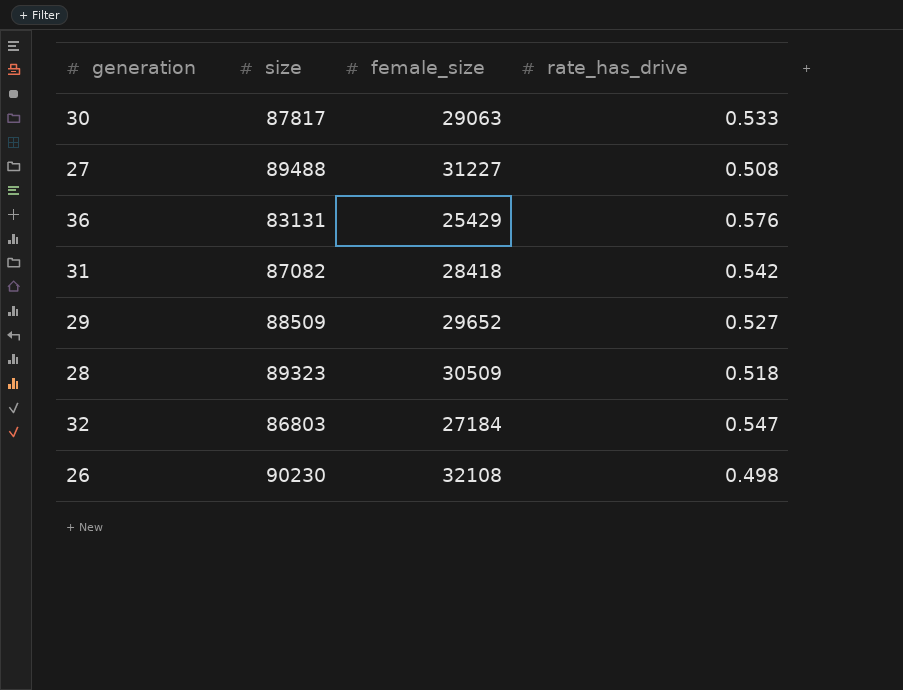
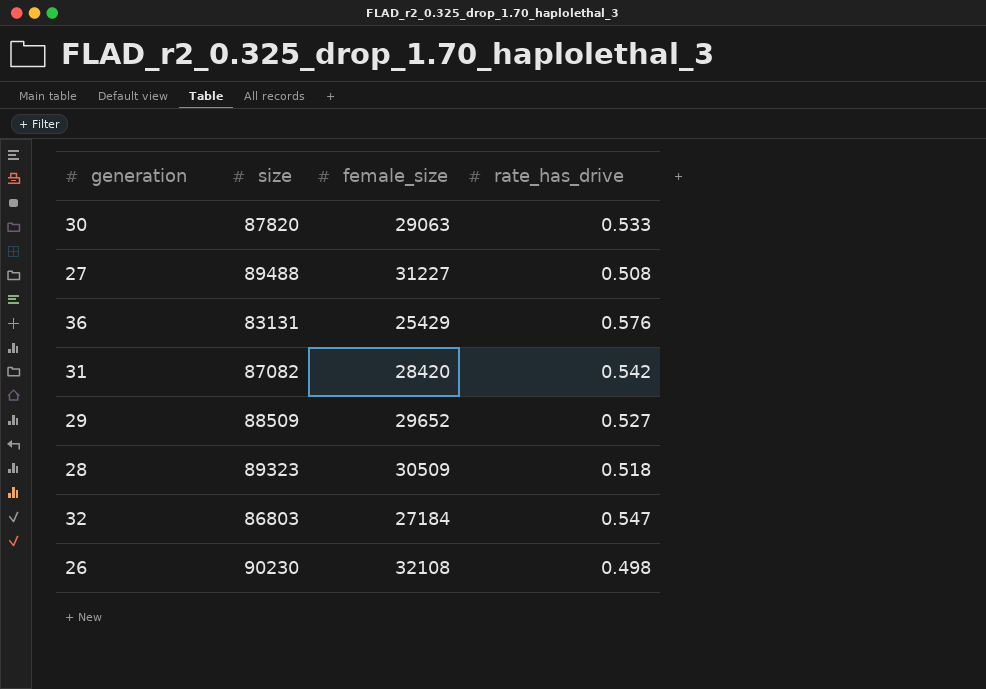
30 | size: 87817 -> 87820
31 | female_size: 28418 -> 28420

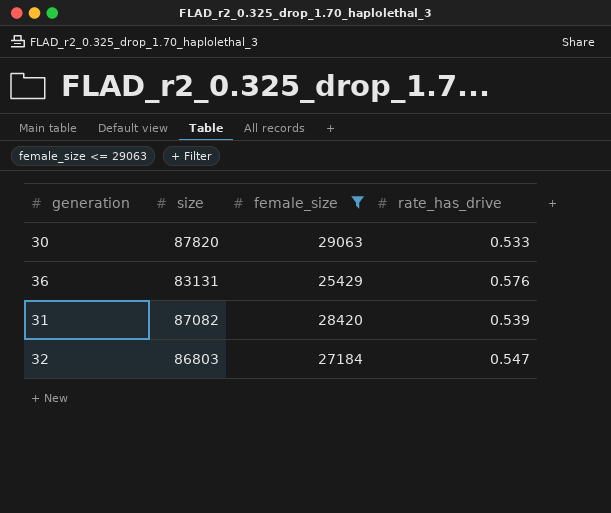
filter: none -> female_size <= 29063
31 | rate_has_drive: 0.542 -> 0.539

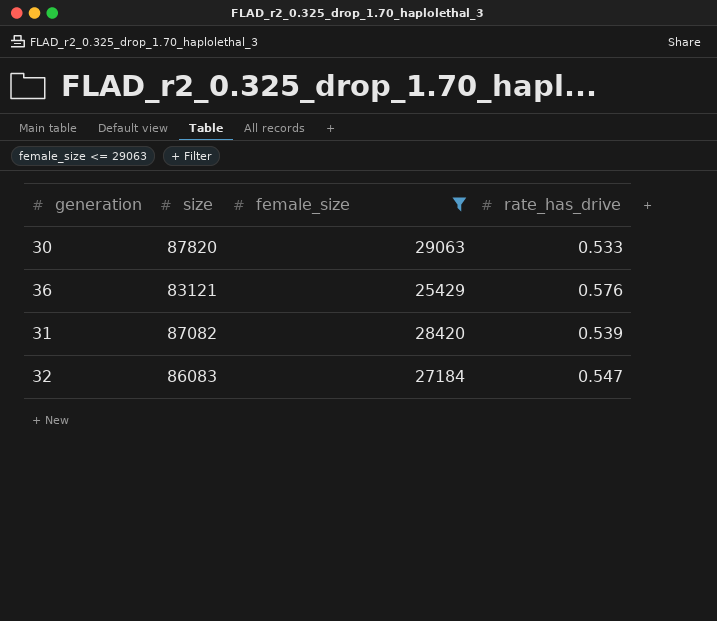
36 | size: 83131 -> 83121
32 | size: 86803 -> 86083

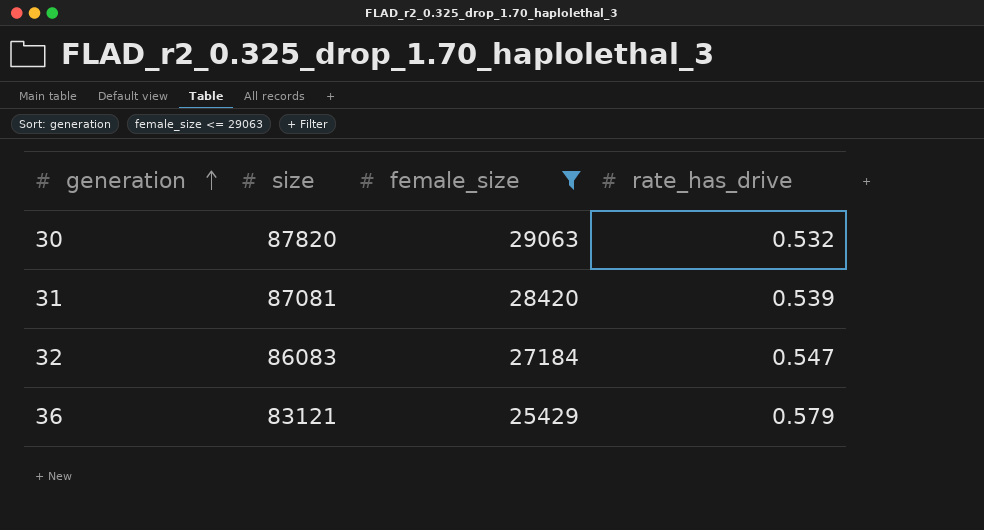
row order: none -> generation ascending
30 | rate_has_drive: 0.533 -> 0.532
31 | size: 87082 -> 87081
36 | rate_has_drive: 0.576 -> 0.579

